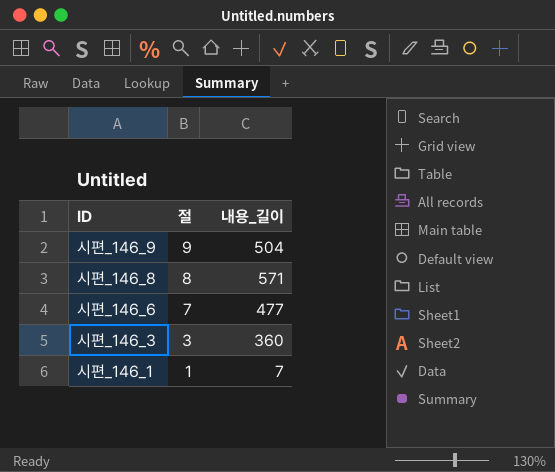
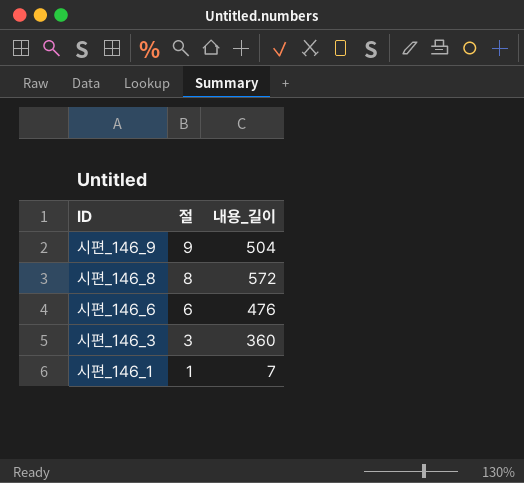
시편_146_8 | 내용_길이: 571 -> 572
시편_146_6 | 절: 7 -> 6
시편_146_6 | 내용_길이: 477 -> 476

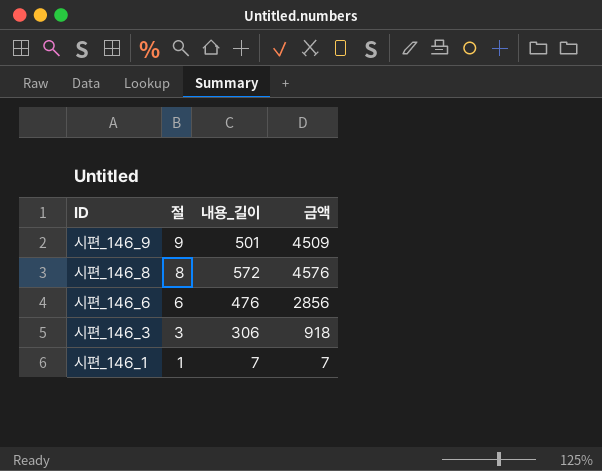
column 금액 | formula: none -> [절] * [내용_길이]
시편_146_9 | 내용_길이: 504 -> 501
시편_146_3 | 내용_길이: 360 -> 306

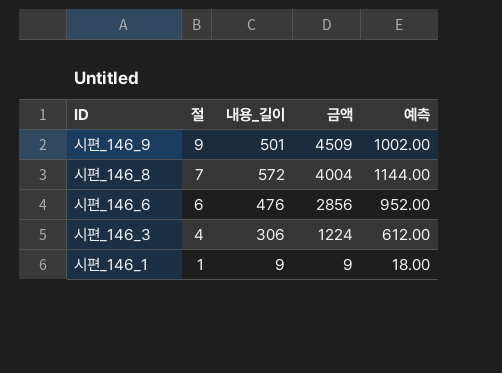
column 예측 | formula: none -> [내용_길이] * 2
시편_146_8 | 절: 8 -> 7
시편_146_8 | 금액: 4576 -> 4004
시편_146_3 | 절: 3 -> 4
시편_146_3 | 금액: 918 -> 1224
시편_146_1 | 내용_길이: 7 -> 9
시편_146_1 | 금액: 7 -> 9

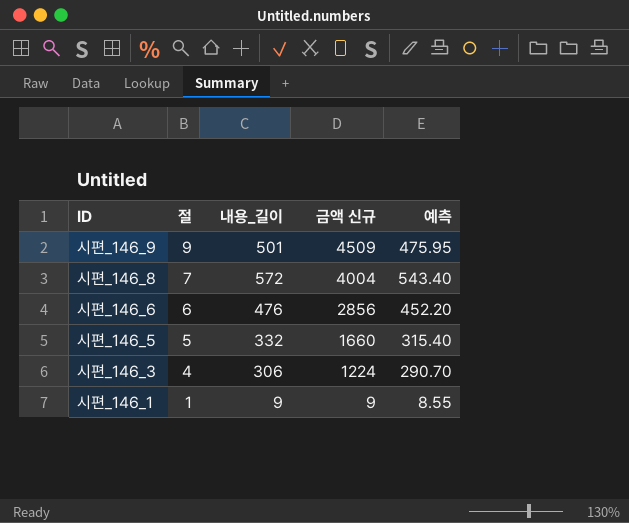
column name: 금액 -> 금액 신규
column 예측 | formula: [내용_길이] * 2 -> [내용_길이] * 0.95
row 시편_146_5: none -> 5 | 332 | 1660 | 315.40

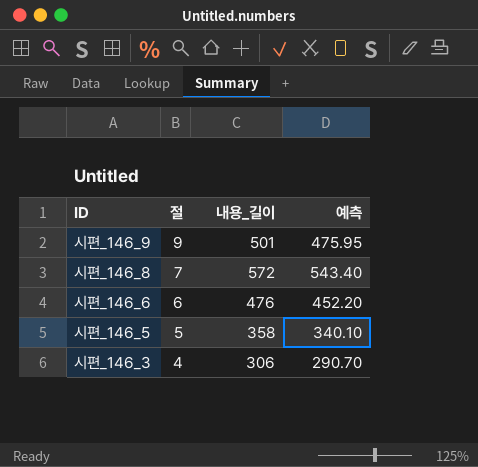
column 금액 신규 | formula: [절] * [내용_길이] -> none
row 시편_146_1: 1 | 9 | 9 | 8.55 -> none
시편_146_5 | 내용_길이: 332 -> 358
시편_146_5 | 예측: 315.40 -> 340.10

